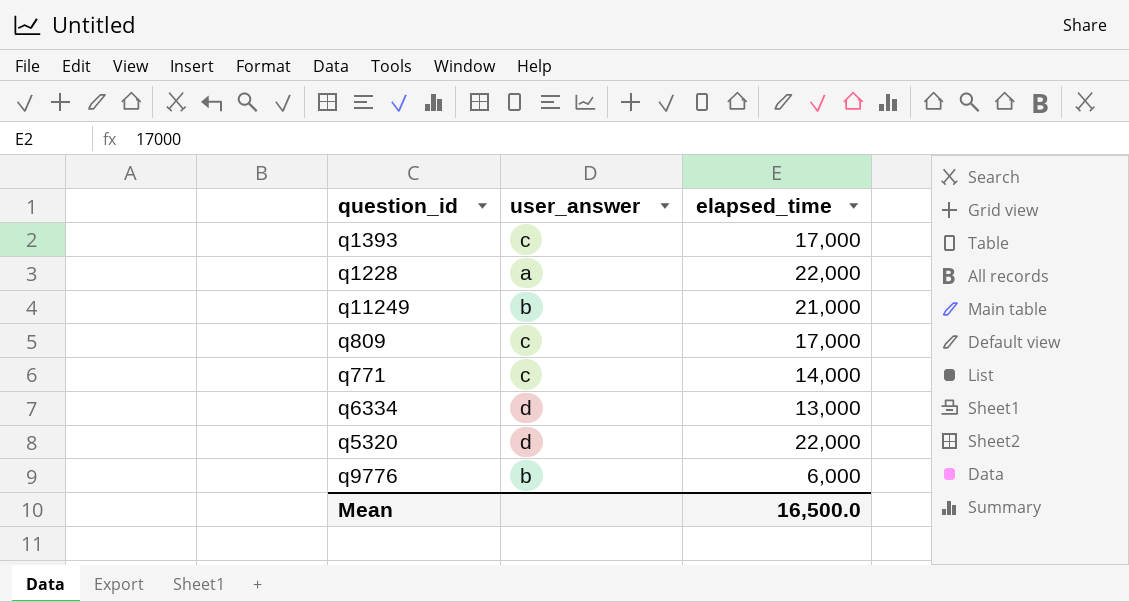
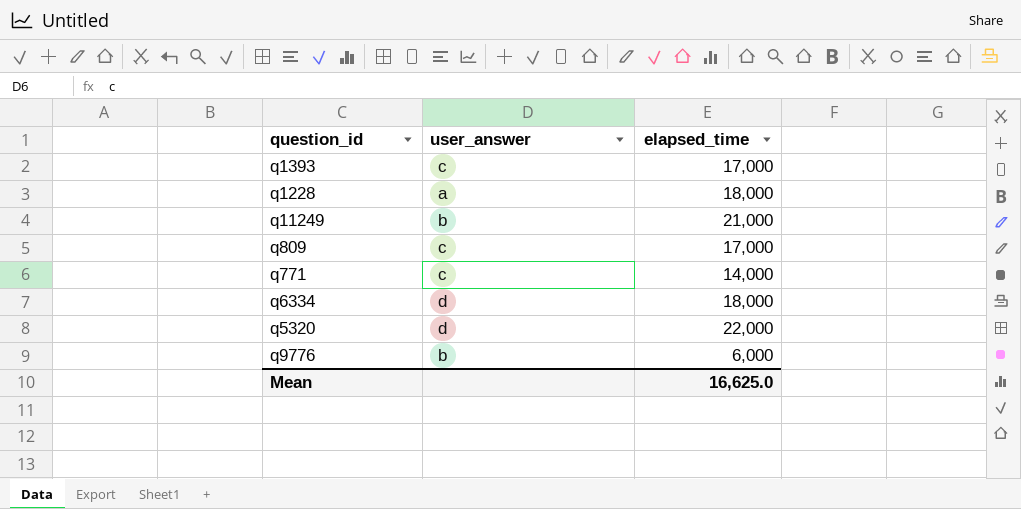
q1228 | elapsed_time: 22,000 -> 18,000
q6334 | elapsed_time: 13,000 -> 18,000
Mean | elapsed_time: 16,500.0 -> 16,625.0

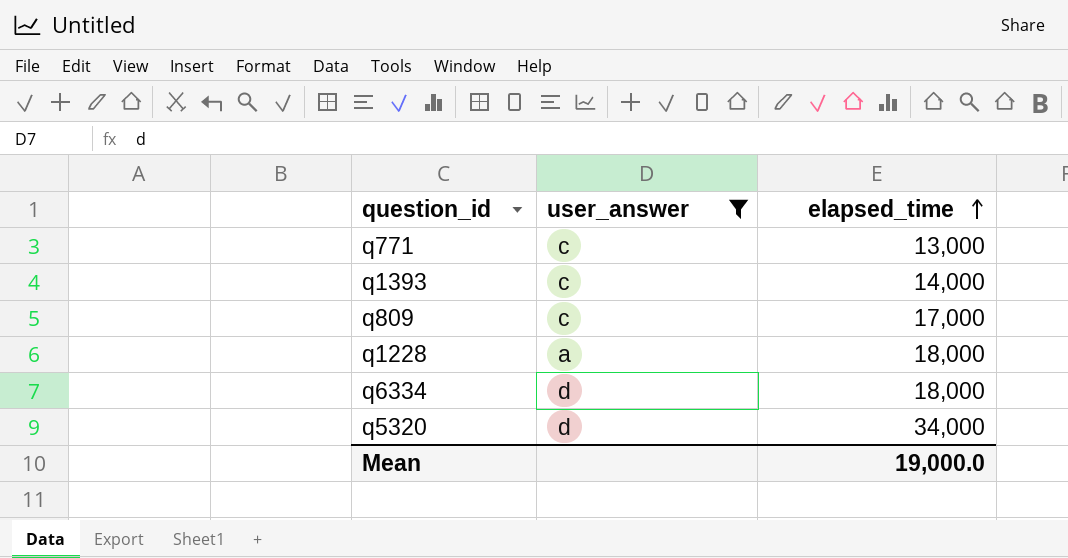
filter: none -> user_answer != b
row order: none -> elapsed_time ascending
q771 | elapsed_time: 14,000 -> 13,000
q1393 | elapsed_time: 17,000 -> 14,000
q5320 | elapsed_time: 22,000 -> 34,000
Mean | elapsed_time: 16,625.0 -> 19,000.0

